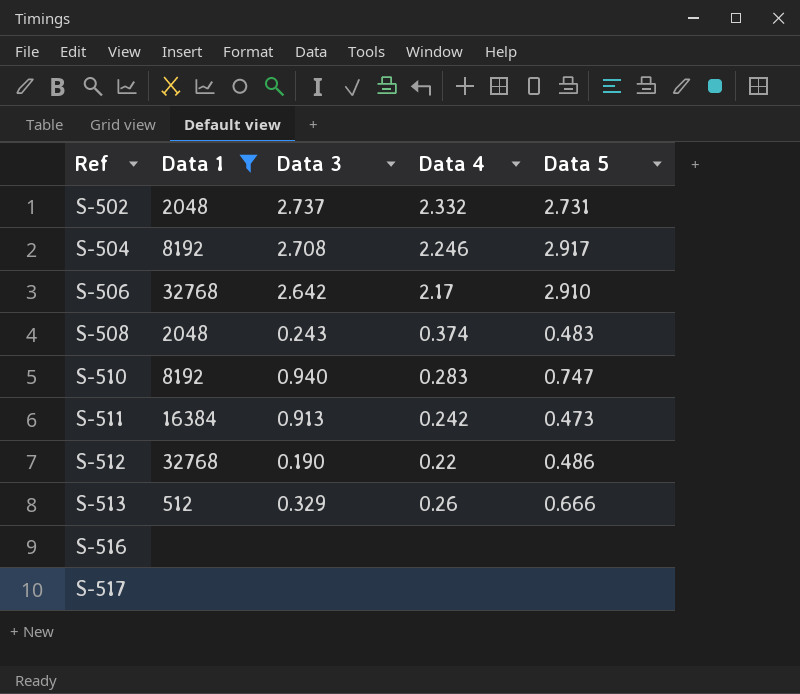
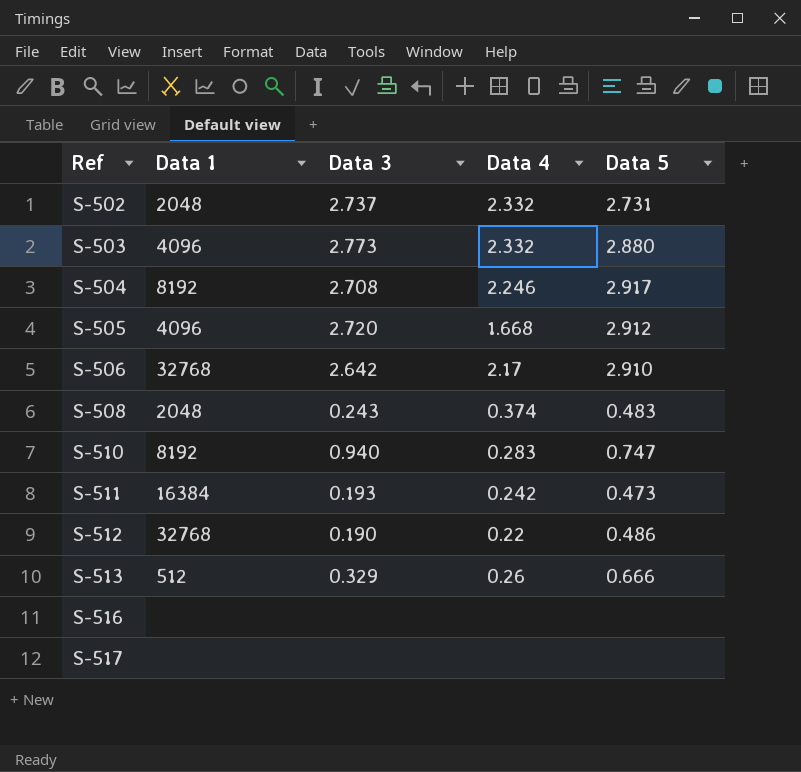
filter: Data 1 != 4096 -> none
S-511 | Data 3: 0.913 -> 0.193

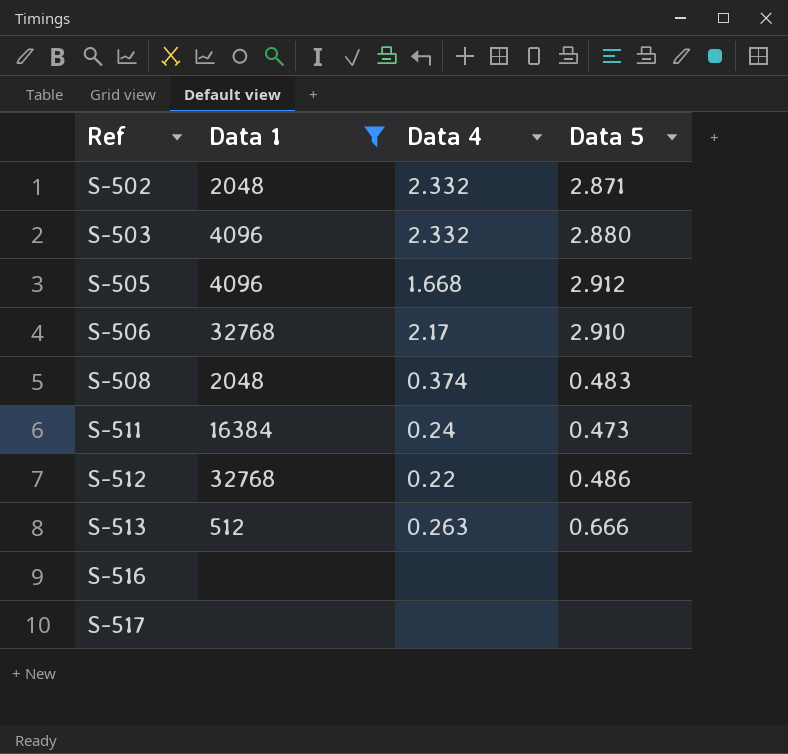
filter: none -> Data 1 != 8192
column Data 3 | position: 3 -> none
S-502 | Data 5: 2.731 -> 2.871
S-511 | Data 4: 0.242 -> 0.24
S-513 | Data 4: 0.26 -> 0.263

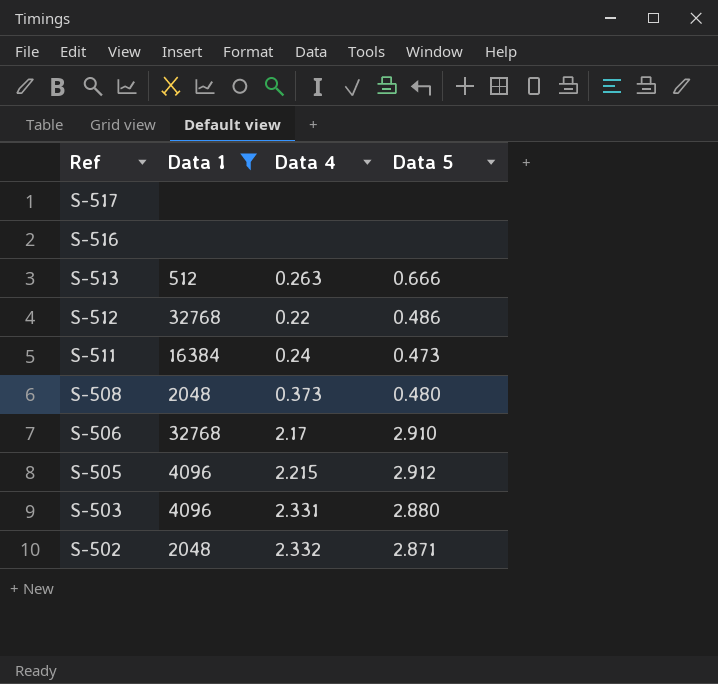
row order: Ref ascending -> Ref descending
S-508 | Data 4: 0.374 -> 0.373
S-508 | Data 5: 0.483 -> 0.480
S-505 | Data 4: 1.668 -> 2.215
S-503 | Data 4: 2.332 -> 2.331

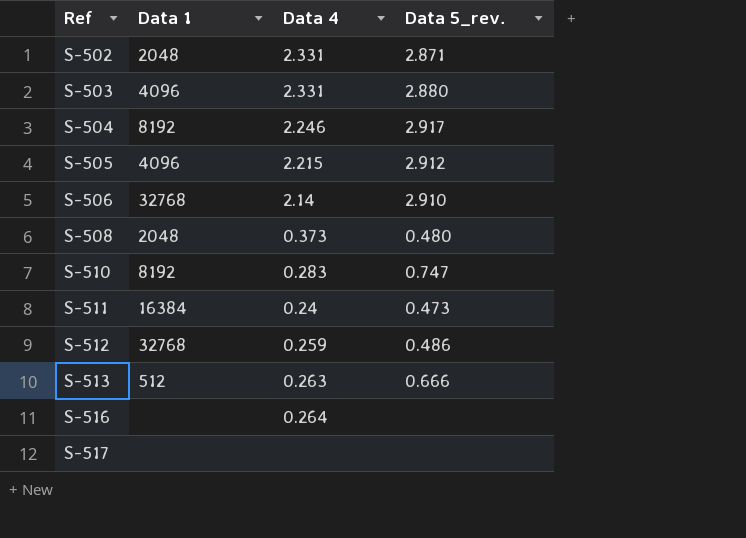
filter: Data 1 != 8192 -> none
row order: Ref descending -> Ref ascending
column name: Data 5 -> Data 5_rev.
S-502 | Data 4: 2.332 -> 2.331
S-506 | Data 4: 2.17 -> 2.14
S-512 | Data 4: 0.22 -> 0.259
S-516 | Data 4: none -> 0.264

